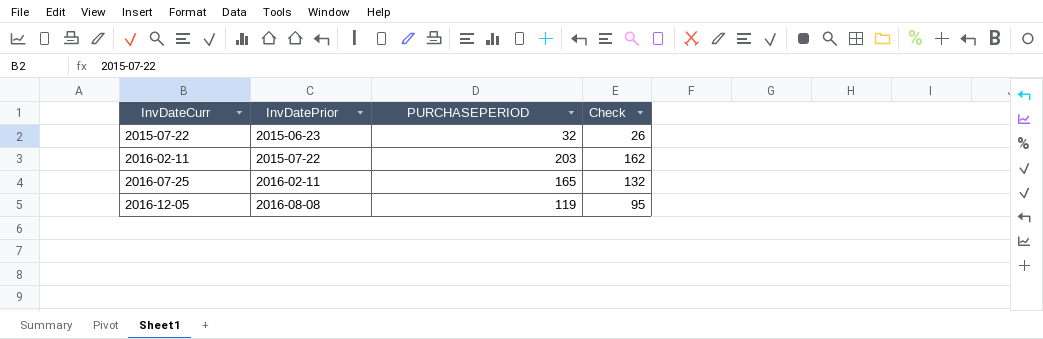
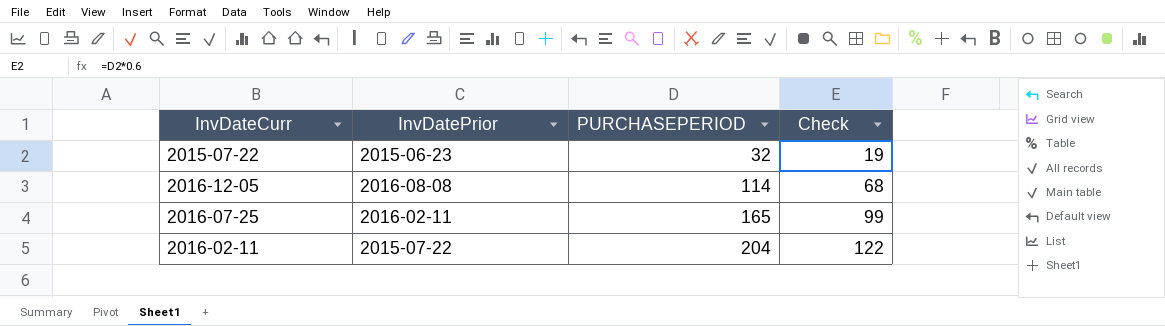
row order: InvDateCurr ascending -> PURCHASEPERIOD ascending
column Check | formula: [PURCHASEPERIOD] * 0.8 -> [PURCHASEPERIOD] * 0.6
2016-12-05 | PURCHASEPERIOD: 119 -> 114
2016-02-11 | PURCHASEPERIOD: 203 -> 204

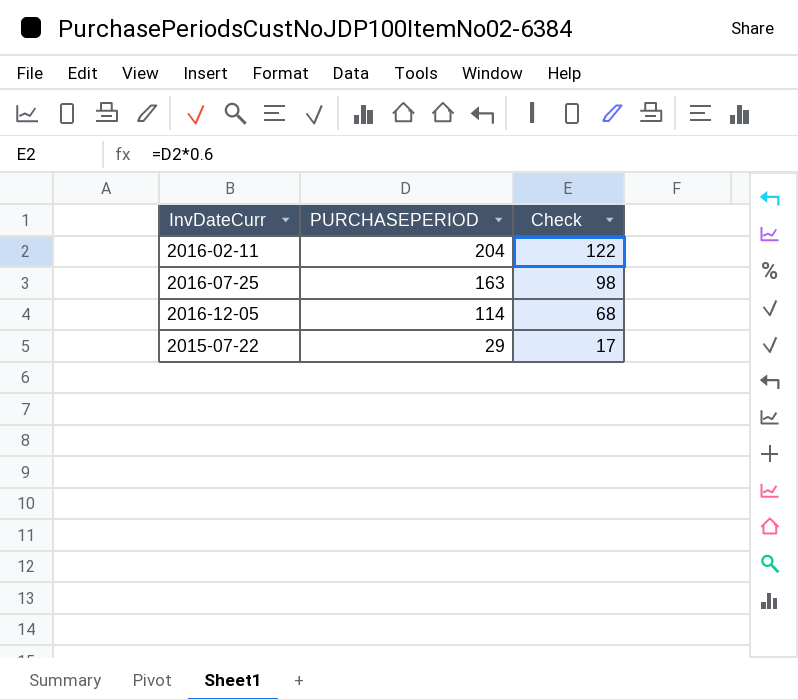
row order: PURCHASEPERIOD ascending -> PURCHASEPERIOD descending
column InvDatePrior | position: 2 -> none
2016-07-25 | PURCHASEPERIOD: 165 -> 163
2016-07-25 | Check: 99 -> 98
2015-07-22 | PURCHASEPERIOD: 32 -> 29
2015-07-22 | Check: 19 -> 17

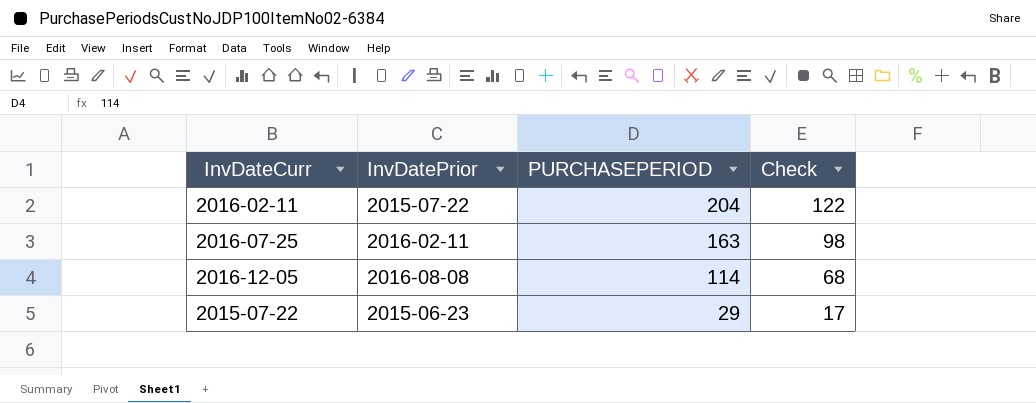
column InvDatePrior | position: none -> 2

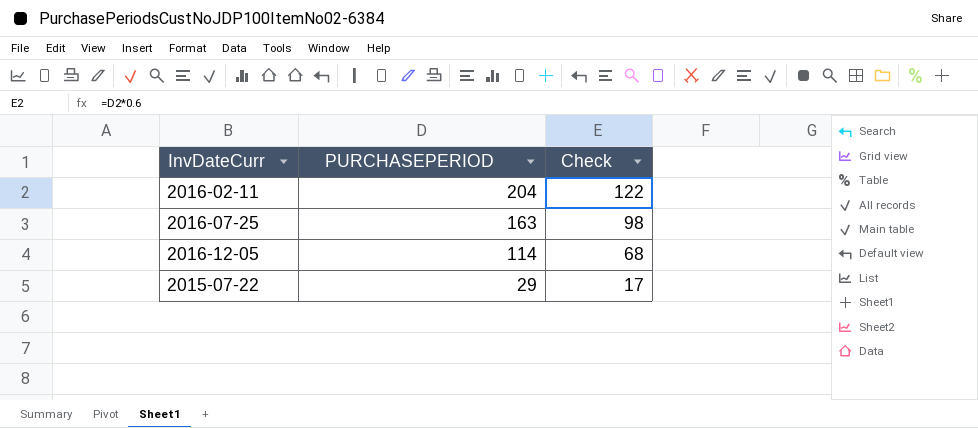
column InvDatePrior | position: 2 -> none

